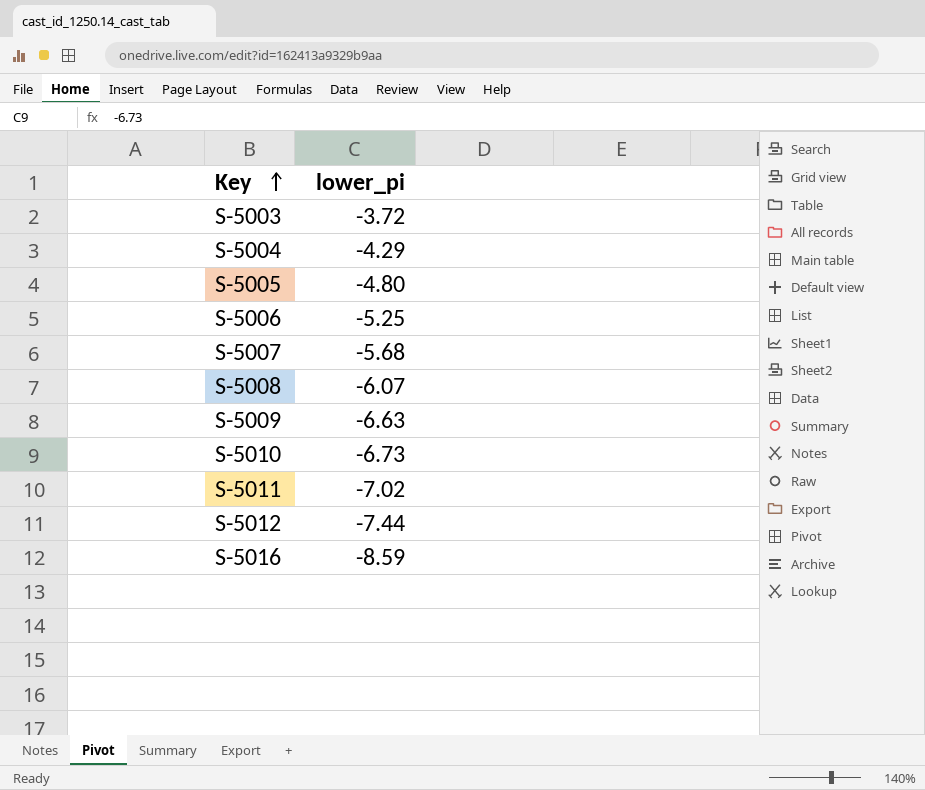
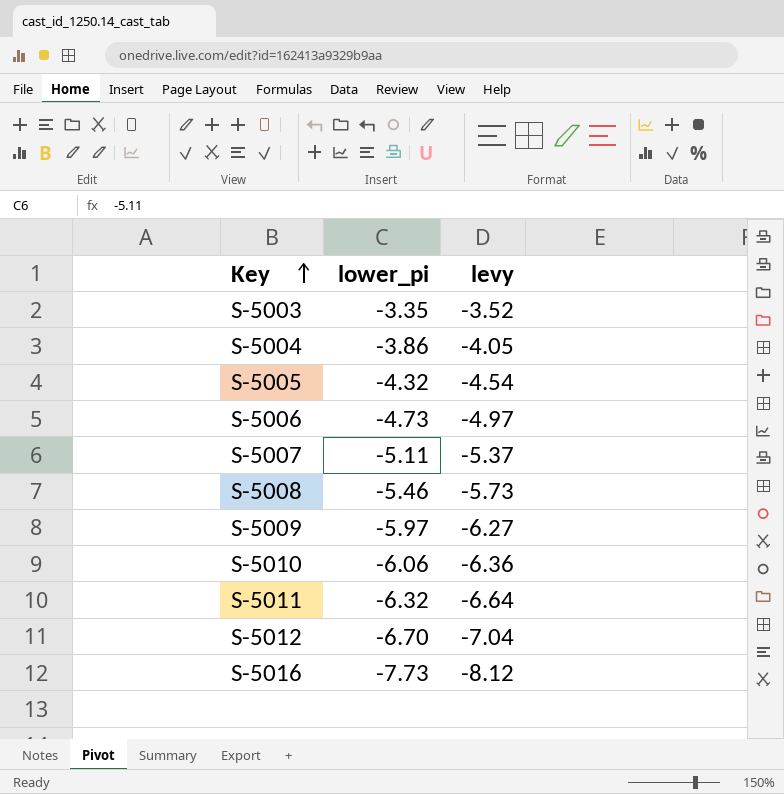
column levy | formula: none -> [lower_pi] * 1.05
S-5003 | lower_pi: -3.72 -> -3.35
S-5004 | lower_pi: -4.29 -> -3.86
S-5005 | lower_pi: -4.80 -> -4.32
S-5006 | lower_pi: -5.25 -> -4.73
S-5007 | lower_pi: -5.68 -> -5.11
S-5008 | lower_pi: -6.07 -> -5.46
S-5009 | lower_pi: -6.63 -> -5.97
S-5010 | lower_pi: -6.73 -> -6.06
S-5011 | lower_pi: -7.02 -> -6.32
S-5012 | lower_pi: -7.44 -> -6.70
S-5016 | lower_pi: -8.59 -> -7.73

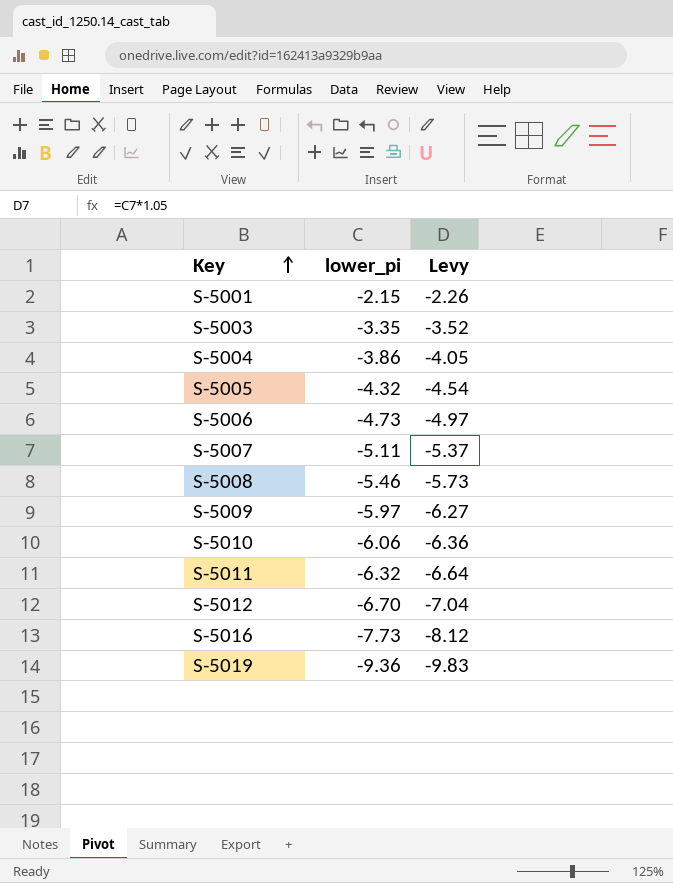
column name: levy -> Levy
row S-5001: none -> -2.15 | -2.26
row S-5019: none -> -9.36 | -9.83

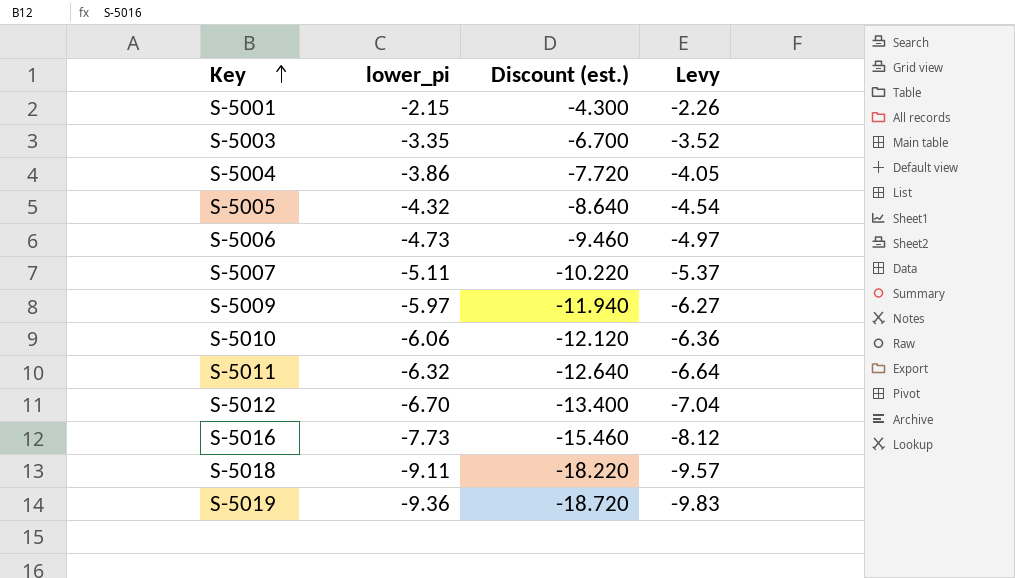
column Discount (est.) | formula: none -> [lower_pi] * 2
row S-5008: -5.46 | -5.73 -> none
row S-5018: none -> -9.11 | -18.220 | -9.57

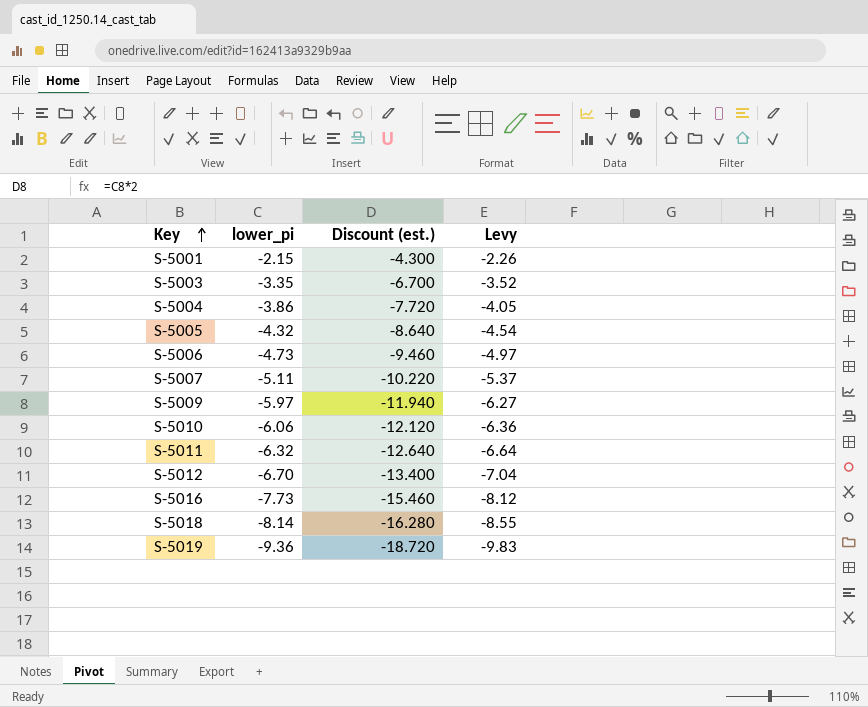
S-5018 | lower_pi: -9.11 -> -8.14
S-5018 | Discount (est.): -18.220 -> -16.280
S-5018 | Levy: -9.57 -> -8.55

